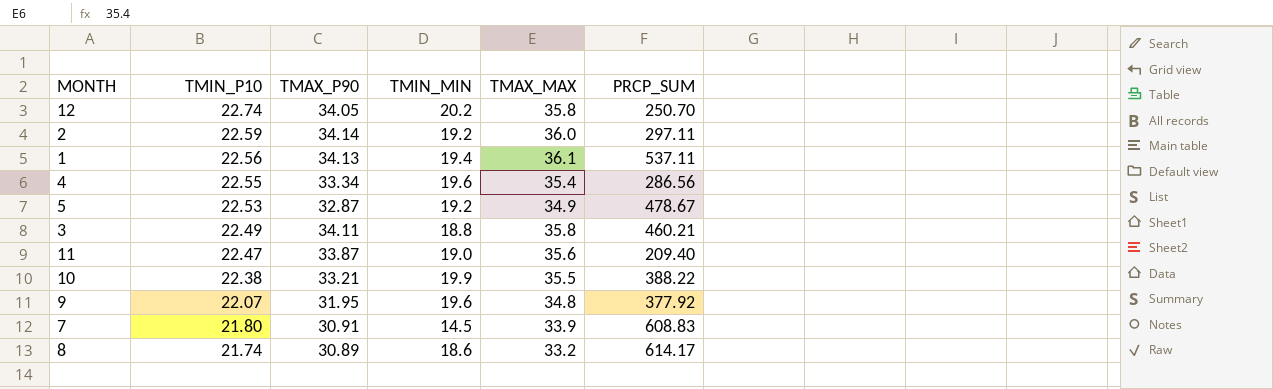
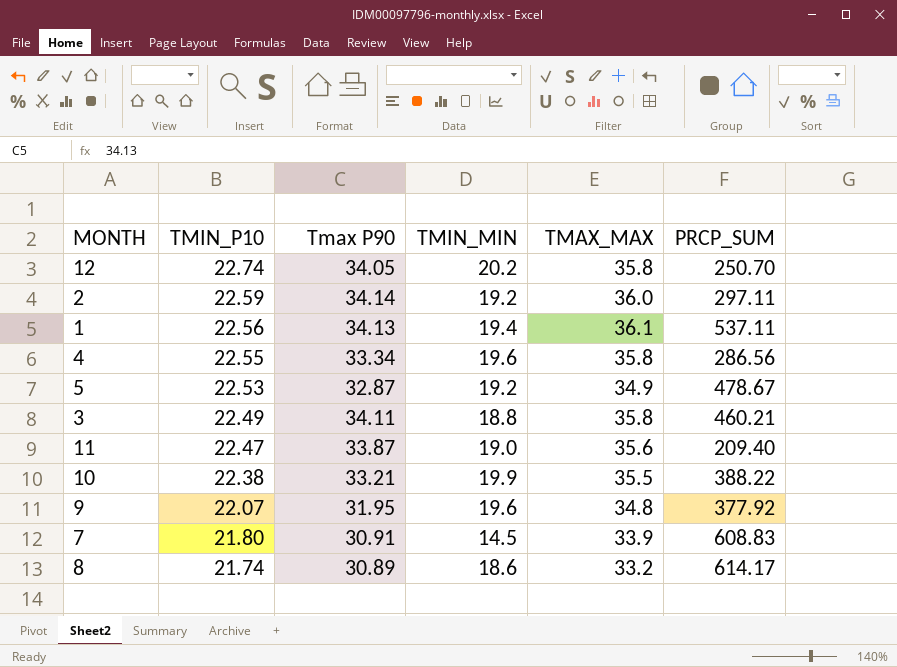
column name: TMAX_P90 -> Tmax P90
4 | TMAX_MAX: 35.4 -> 35.8

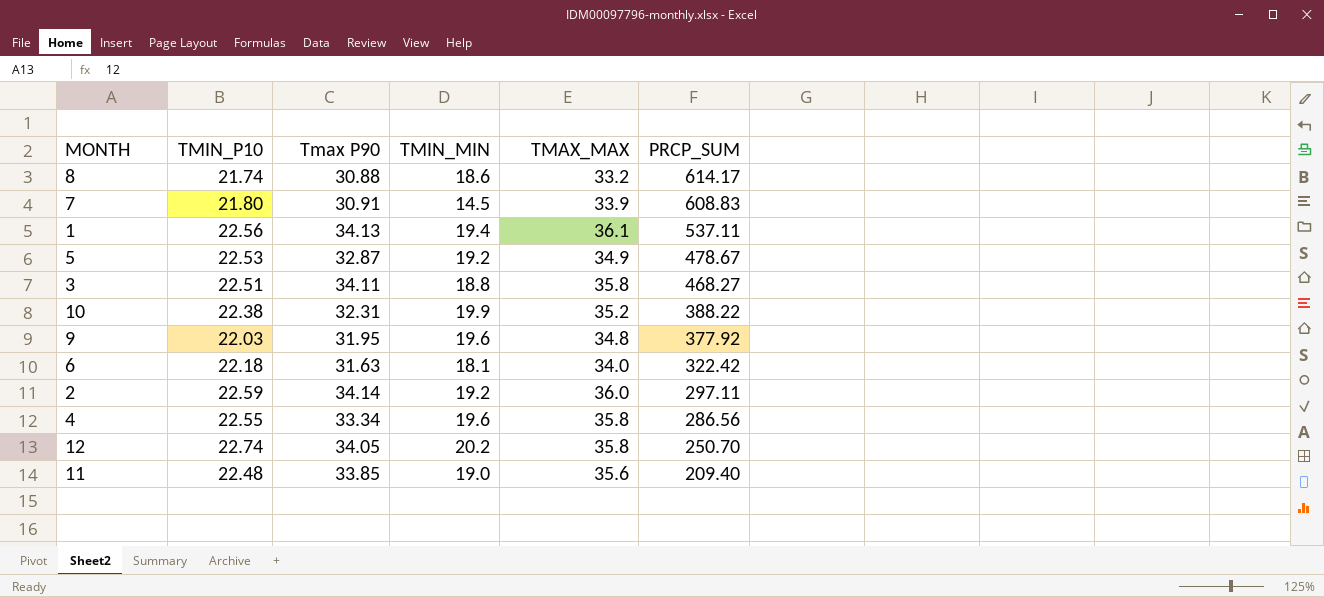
row order: TMIN_P10 descending -> PRCP_SUM descending
8 | Tmax P90: 30.89 -> 30.88
3 | TMIN_P10: 22.49 -> 22.51
3 | PRCP_SUM: 460.21 -> 468.27
10 | Tmax P90: 33.21 -> 32.31
10 | TMAX_MAX: 35.5 -> 35.2
9 | TMIN_P10: 22.07 -> 22.03
row 6: none -> 22.18 | 31.63 | 18.1 | 34.0 | 322.42
11 | TMIN_P10: 22.47 -> 22.48
11 | Tmax P90: 33.87 -> 33.85

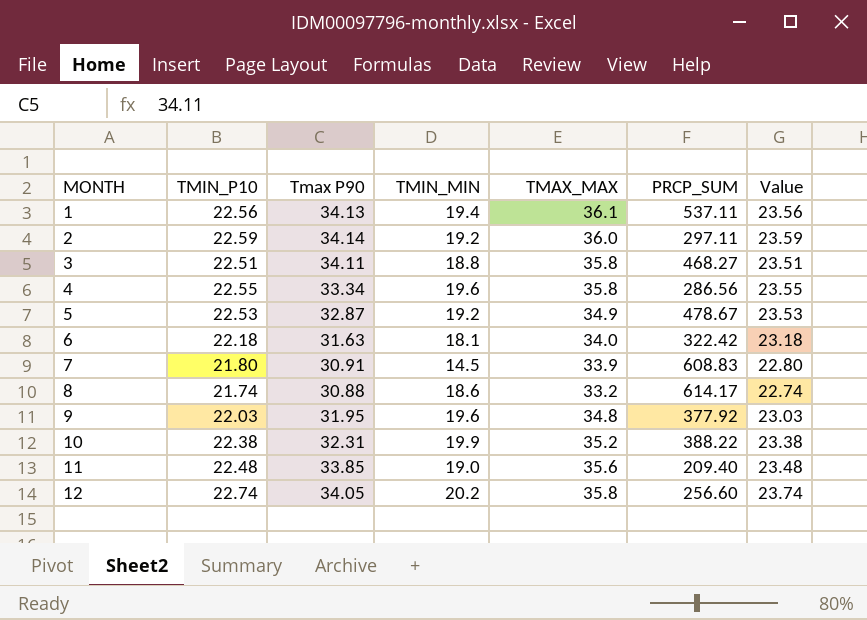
row order: PRCP_SUM descending -> MONTH ascending
column Value | formula: none -> [TMIN_P10] + 1
12 | PRCP_SUM: 250.70 -> 256.60

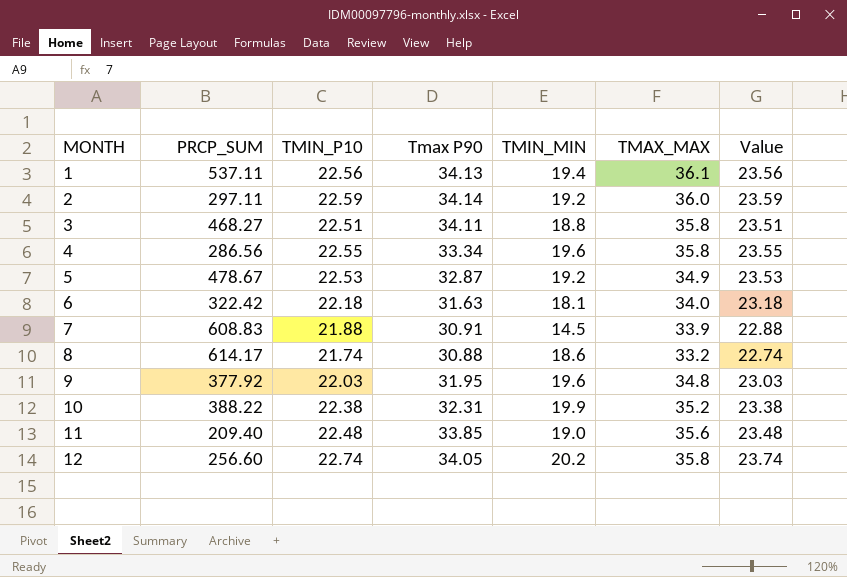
column PRCP_SUM | position: 6 -> 2
7 | TMIN_P10: 21.80 -> 21.88
7 | Value: 22.80 -> 22.88

